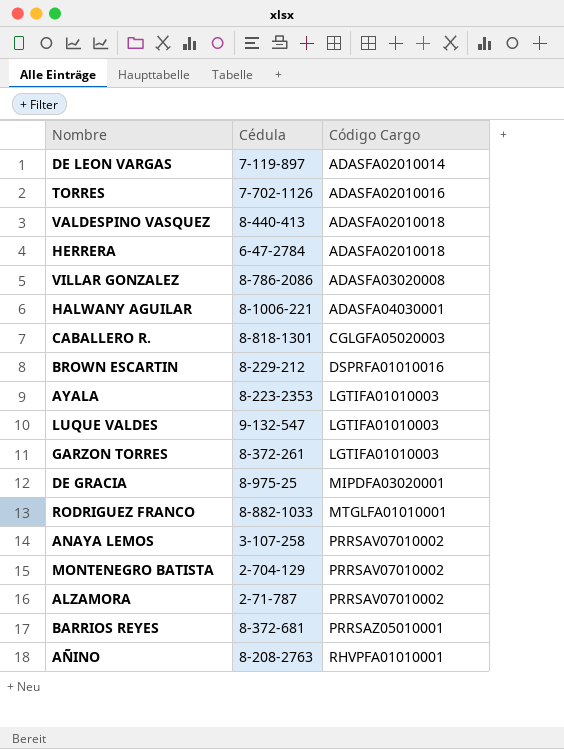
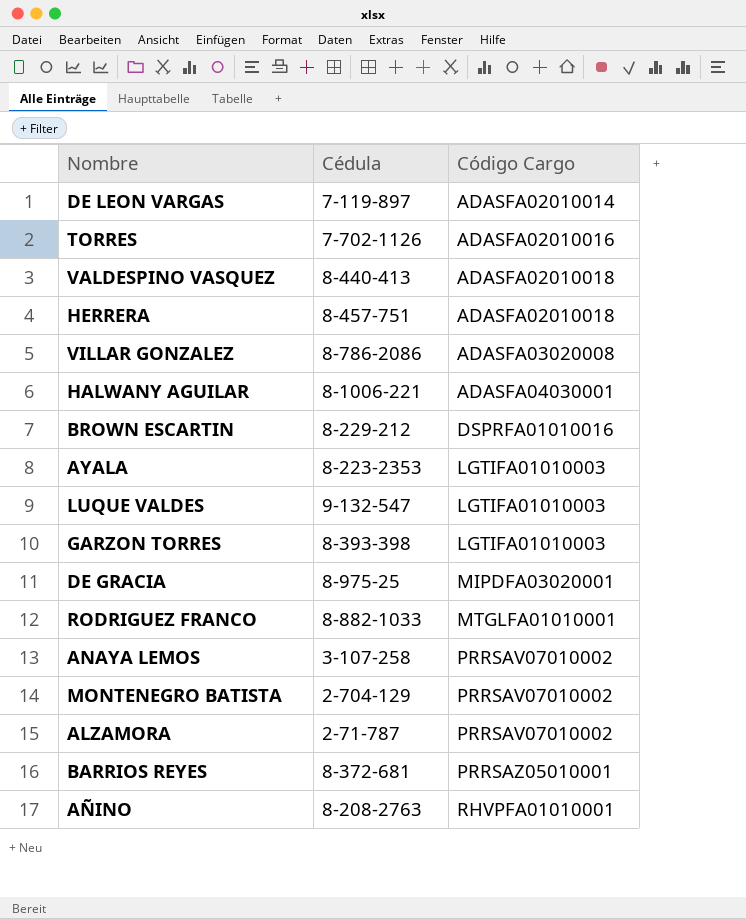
row CABALLERO R.: 8-818-1301 | CGLGFA05020003 -> none
HERRERA | Cédula: 6-47-2784 -> 8-457-751
GARZON TORRES | Cédula: 8-372-261 -> 8-393-398

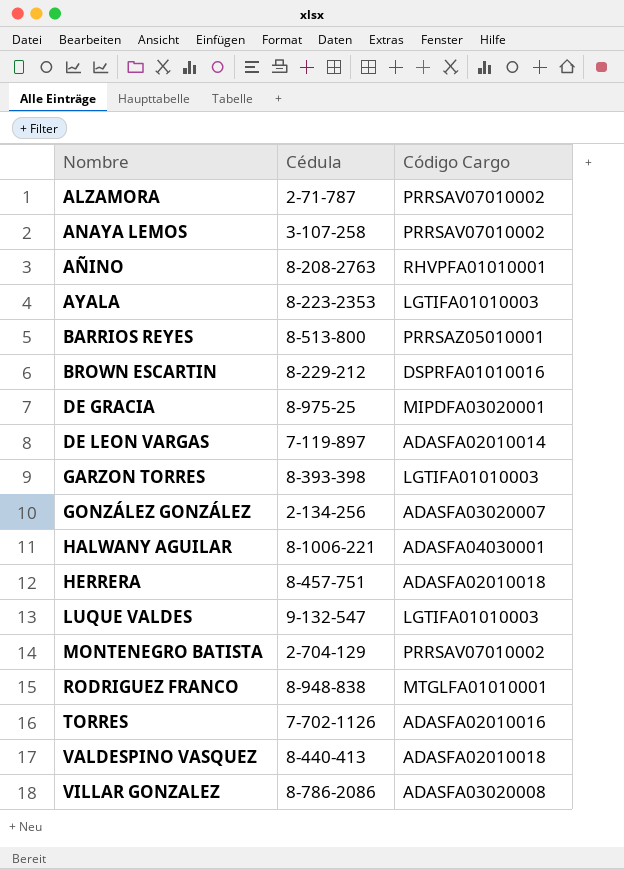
row order: Código Cargo ascending -> Nombre ascending
BARRIOS REYES | Cédula: 8-372-681 -> 8-513-800
row GONZÁLEZ GONZÁLEZ: none -> 2-134-256 | ADASFA03020007
RODRIGUEZ FRANCO | Cédula: 8-882-1033 -> 8-948-838

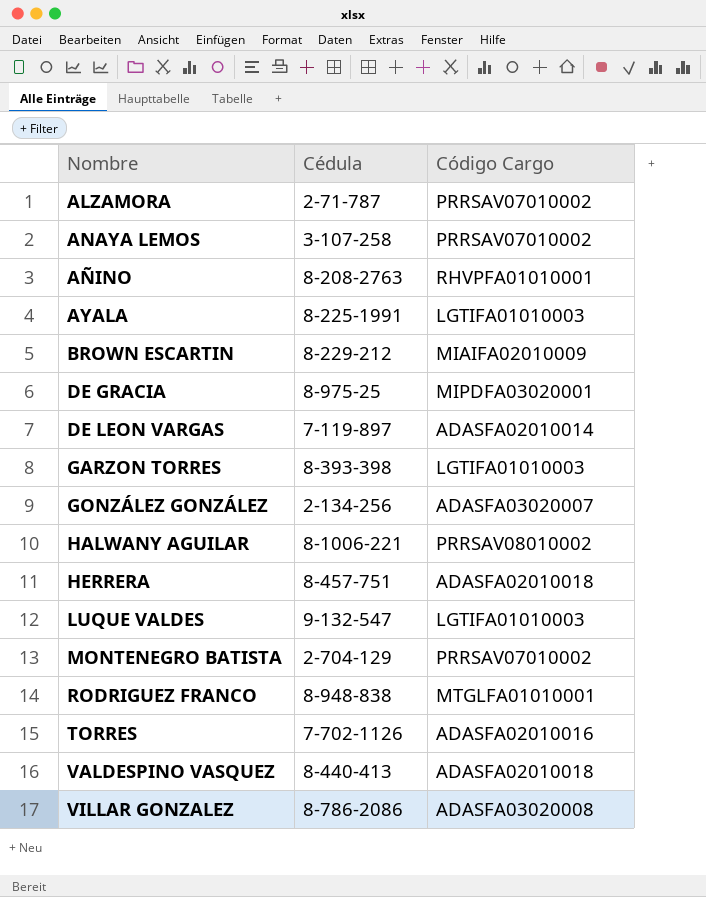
row BARRIOS REYES: 8-513-800 | PRRSAZ05010001 -> none
AYALA | Cédula: 8-223-2353 -> 8-225-1991
BROWN ESCARTIN | Código Cargo: DSPRFA01010016 -> MIAIFA02010009
HALWANY AGUILAR | Código Cargo: ADASFA04030001 -> PRRSAV08010002

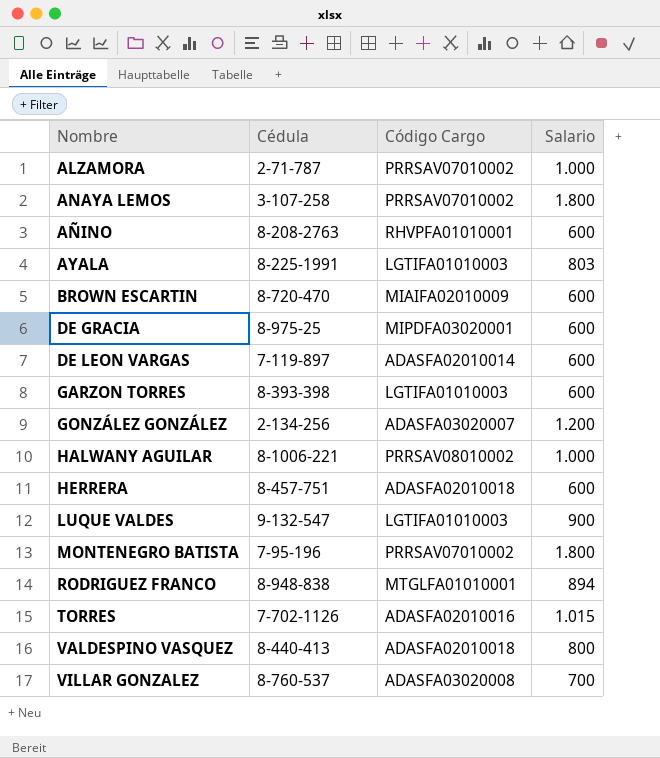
column Salario | position: none -> 4
BROWN ESCARTIN | Cédula: 8-229-212 -> 8-720-470
MONTENEGRO BATISTA | Cédula: 2-704-129 -> 7-95-196
VILLAR GONZALEZ | Cédula: 8-786-2086 -> 8-760-537

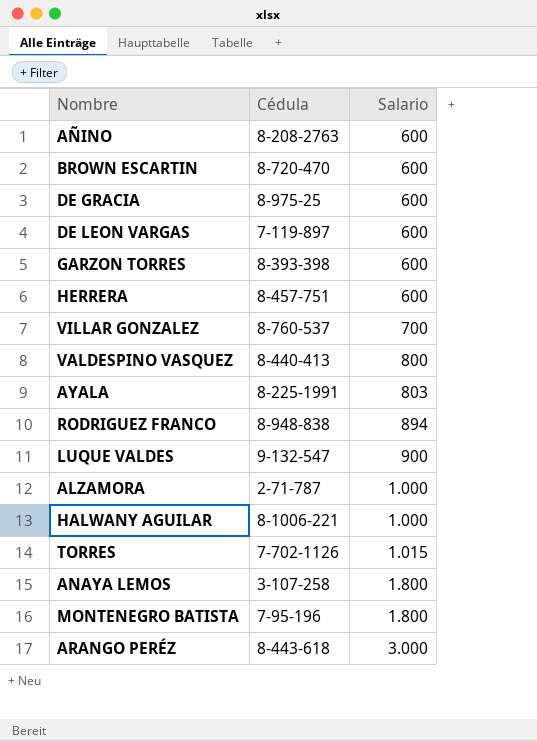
row order: Nombre ascending -> Salario ascending
column Código Cargo | position: 3 -> none
row GONZÁLEZ GONZÁLEZ: 2-134-256 | ADASFA03020007 | 1.200 -> none
row ARANGO PERÉZ: none -> 8-443-618 | 3.000

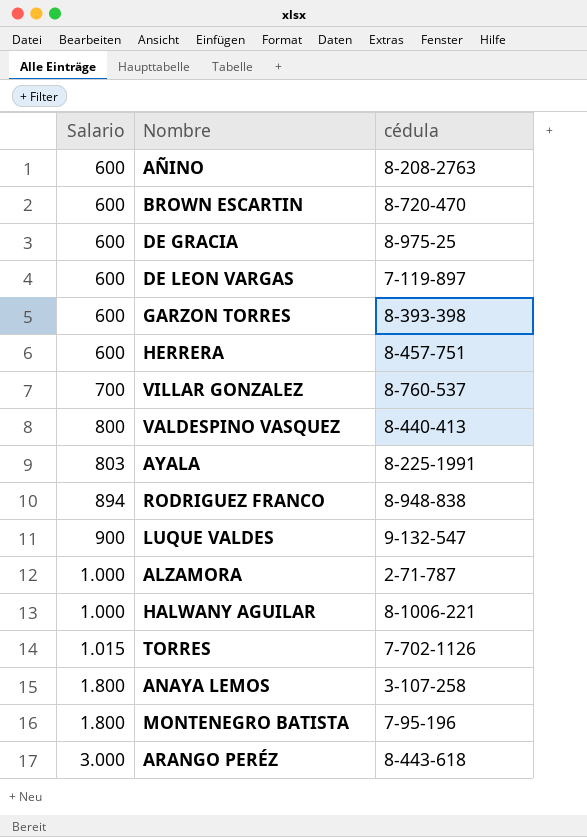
column Salario | position: 3 -> 1
column name: Cédula -> cédula

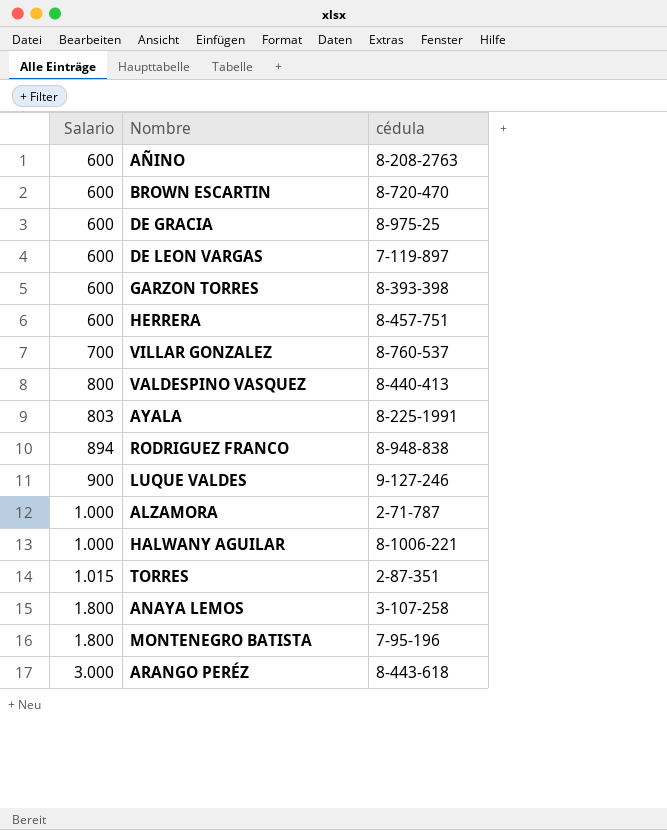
LUQUE VALDES | cédula: 9-132-547 -> 9-127-246
TORRES | cédula: 7-702-1126 -> 2-87-351

